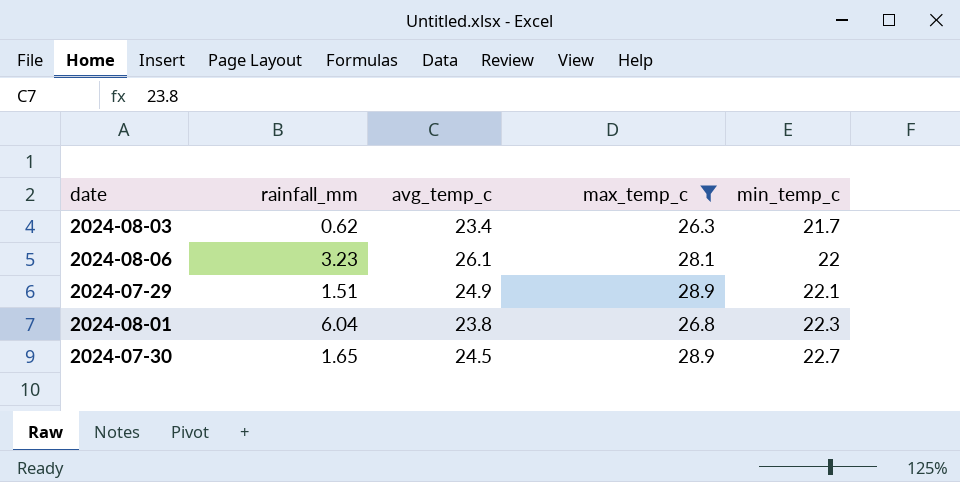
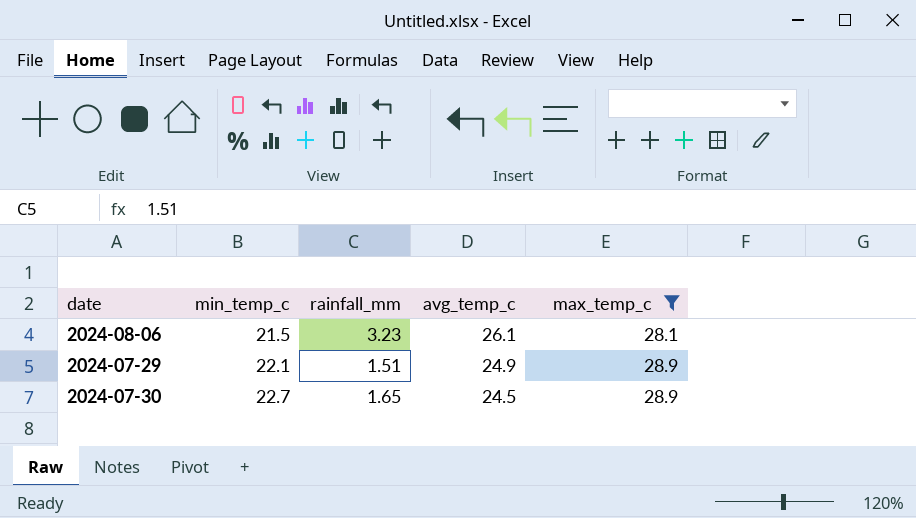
column min_temp_c | position: 5 -> 2
row 2024-08-03: 0.62 | 23.4 | 26.3 | 21.7 -> none
row 2024-08-01: 6.04 | 23.8 | 26.8 | 22.3 -> none
2024-08-06 | min_temp_c: 22 -> 21.5

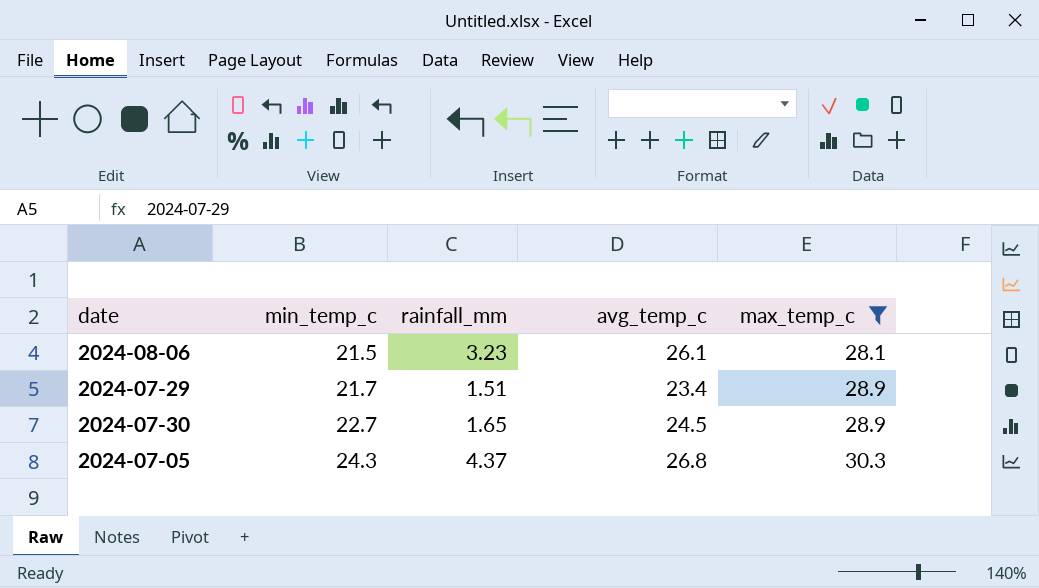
2024-07-29 | min_temp_c: 22.1 -> 21.7
2024-07-29 | avg_temp_c: 24.9 -> 23.4
row 2024-07-05: none -> 24.3 | 4.37 | 26.8 | 30.3

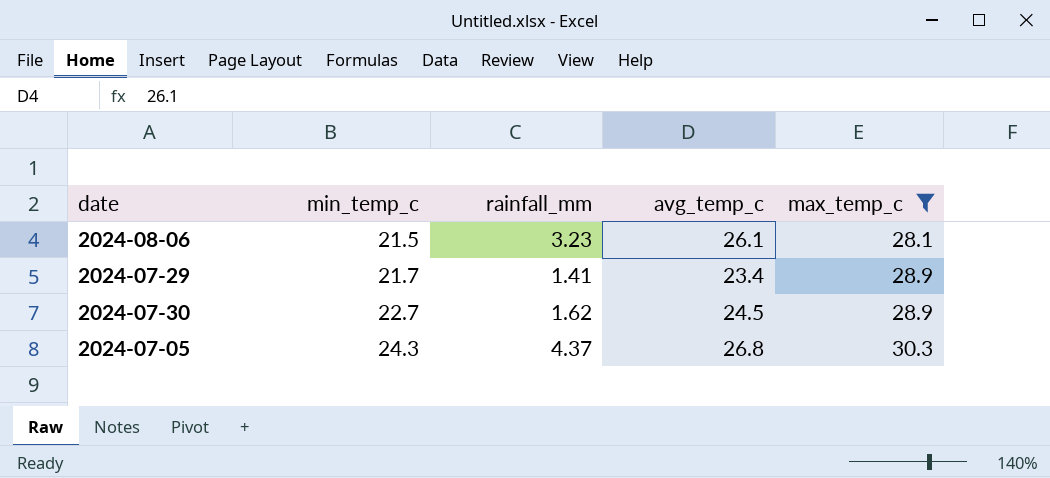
2024-07-29 | rainfall_mm: 1.51 -> 1.41
2024-07-30 | rainfall_mm: 1.65 -> 1.62

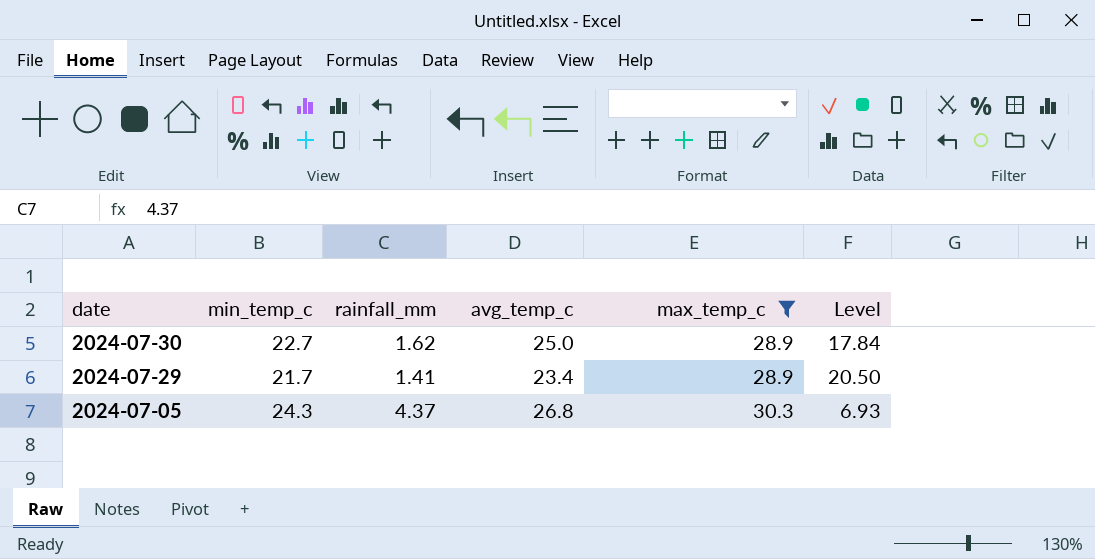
row order: min_temp_c ascending -> date descending
column Level | formula: none -> [max_temp_c] / [rainfall_mm]
row 2024-08-06: 21.5 | 3.23 | 26.1 | 28.1 -> none
2024-07-30 | avg_temp_c: 24.5 -> 25.0

